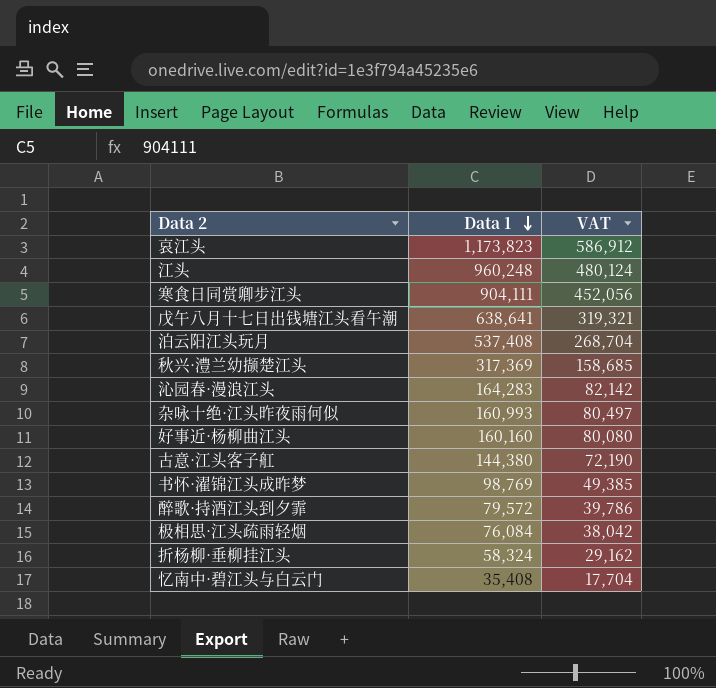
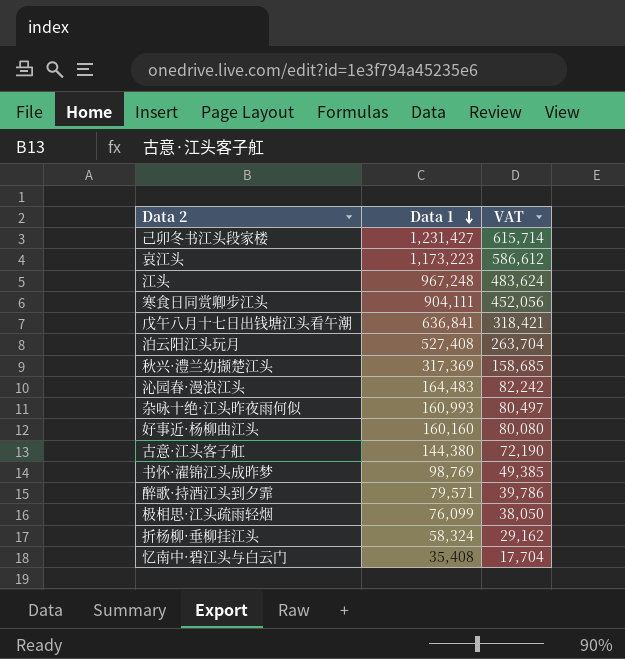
row 己卯冬书江头段家楼: none -> 1,231,427 | 615,714
哀江头 | Data 1: 1,173,823 -> 1,173,223
哀江头 | VAT: 586,912 -> 586,612
江头 | Data 1: 960,248 -> 967,248
江头 | VAT: 480,124 -> 483,624
戊午八月十七日出钱塘江头看午潮 | Data 1: 638,641 -> 636,841
戊午八月十七日出钱塘江头看午潮 | VAT: 319,321 -> 318,421
泊云阳江头玩月 | Data 1: 537,408 -> 527,408
泊云阳江头玩月 | VAT: 268,704 -> 263,704
沁园春·漫浪江头 | Data 1: 164,283 -> 164,483
沁园春·漫浪江头 | VAT: 82,142 -> 82,242
醉歌·持酒江头到夕霏 | Data 1: 79,572 -> 79,571
极相思·江头疏雨轻烟 | Data 1: 76,084 -> 76,099
极相思·江头疏雨轻烟 | VAT: 38,042 -> 38,050

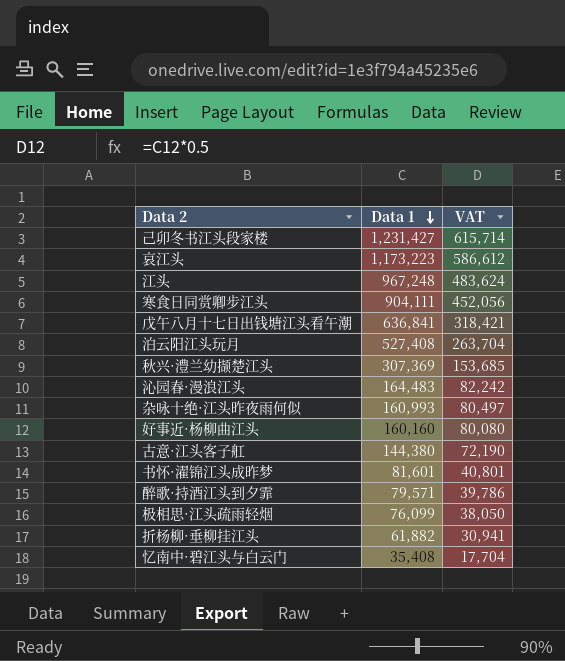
秋兴·澧兰幼撷楚江头 | Data 1: 317,369 -> 307,369
秋兴·澧兰幼撷楚江头 | VAT: 158,685 -> 153,685
书怀·濯锦江头成昨梦 | Data 1: 98,769 -> 81,601
书怀·濯锦江头成昨梦 | VAT: 49,385 -> 40,801
折杨柳·垂柳挂江头 | Data 1: 58,324 -> 61,882
折杨柳·垂柳挂江头 | VAT: 29,162 -> 30,941

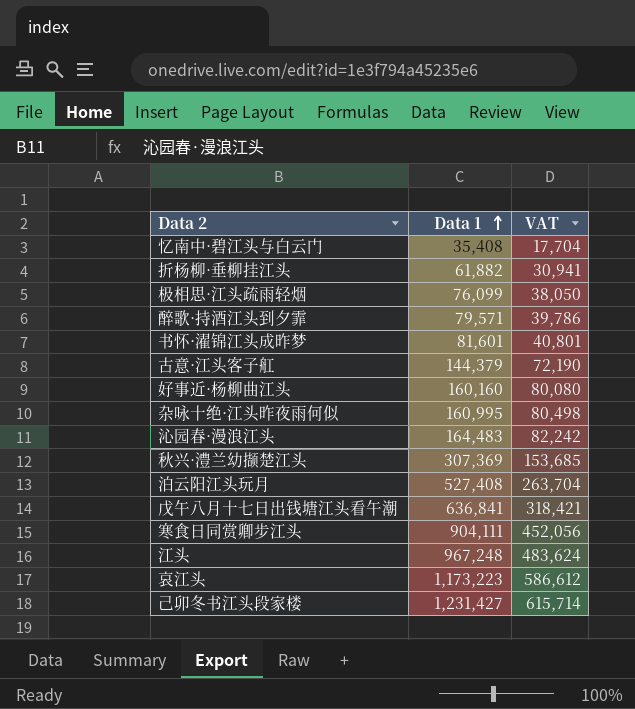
row order: Data 1 descending -> Data 1 ascending
古意·江头客子舡 | Data 1: 144,380 -> 144,379
杂咏十绝·江头昨夜雨何似 | Data 1: 160,993 -> 160,995
杂咏十绝·江头昨夜雨何似 | VAT: 80,497 -> 80,498

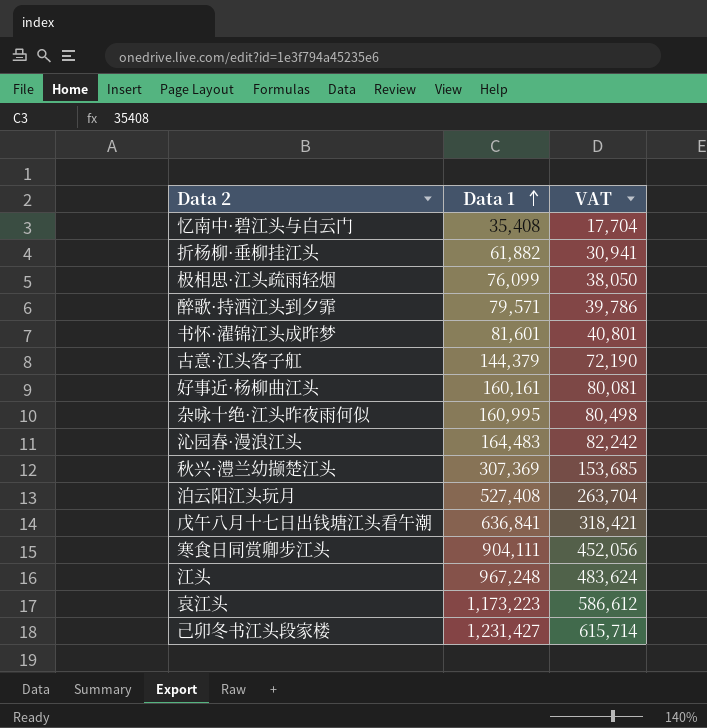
好事近·杨柳曲江头 | Data 1: 160,160 -> 160,161
好事近·杨柳曲江头 | VAT: 80,080 -> 80,081

